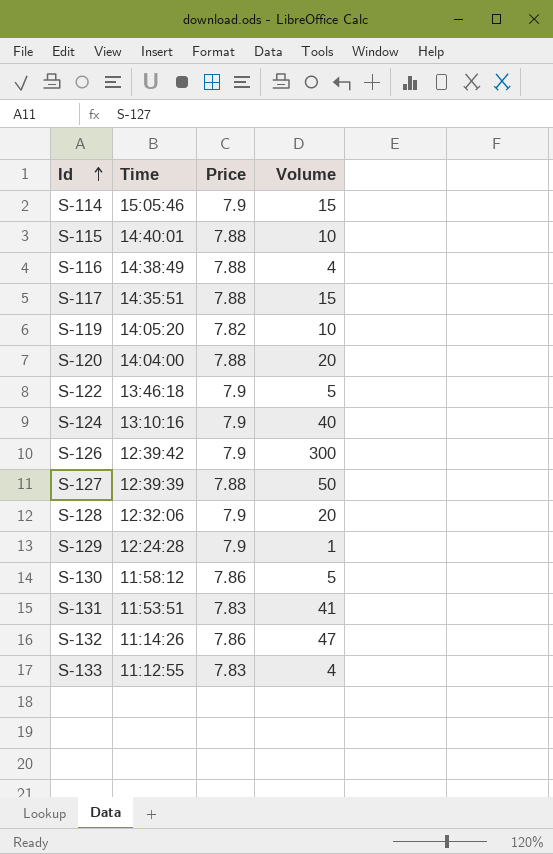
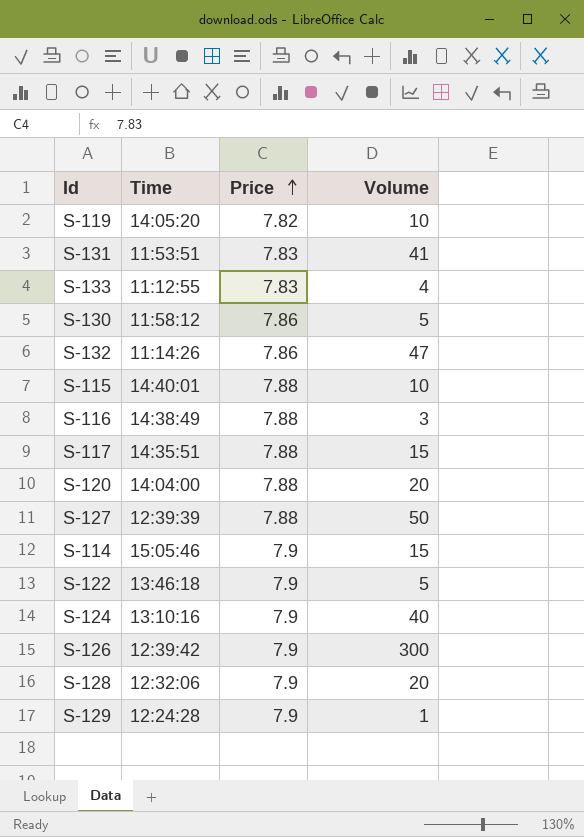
row order: Id ascending -> Price ascending
S-116 | Volume: 4 -> 3

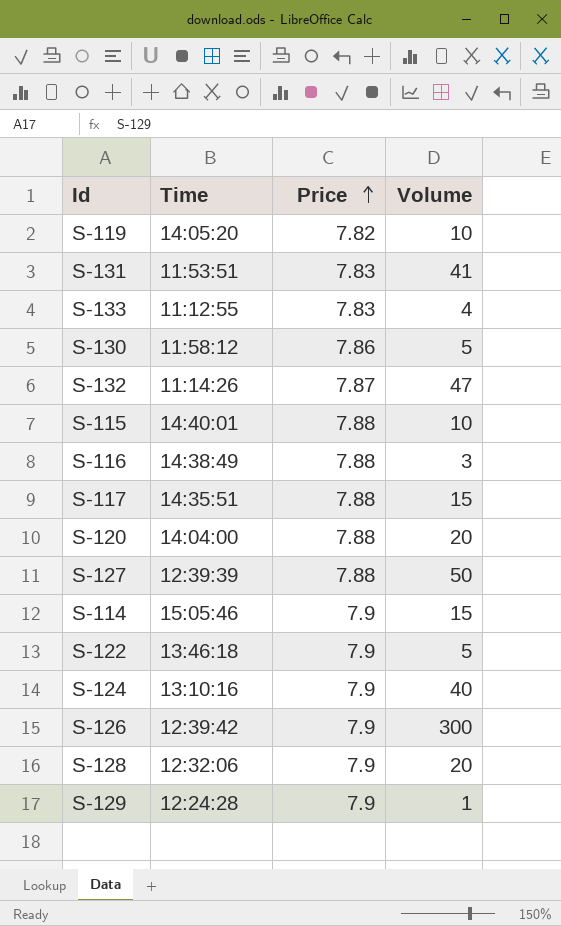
S-132 | Price: 7.86 -> 7.87

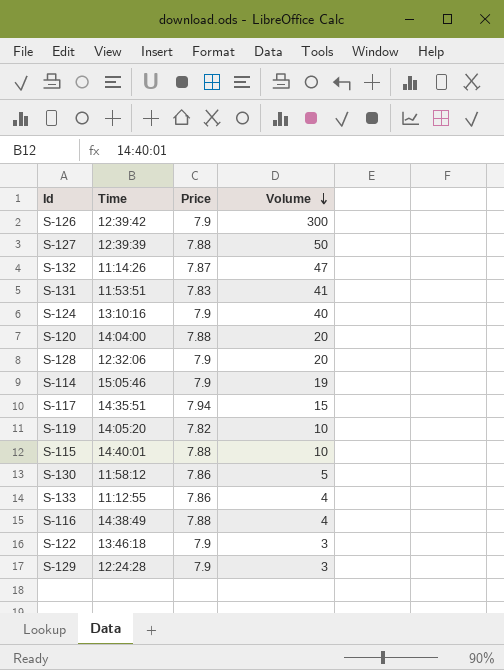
row order: Price ascending -> Volume descending
S-114 | Volume: 15 -> 19
S-117 | Price: 7.88 -> 7.94
S-133 | Price: 7.83 -> 7.86
S-116 | Volume: 3 -> 4
S-122 | Volume: 5 -> 3
S-129 | Volume: 1 -> 3

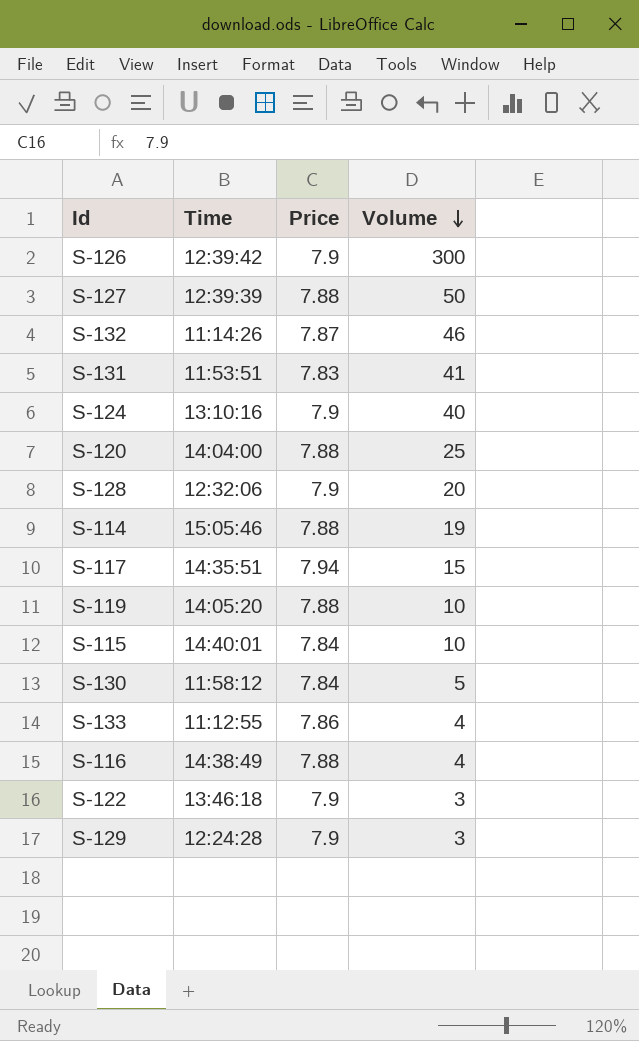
S-132 | Volume: 47 -> 46
S-120 | Volume: 20 -> 25
S-114 | Price: 7.9 -> 7.88
S-119 | Price: 7.82 -> 7.88
S-115 | Price: 7.88 -> 7.84
S-130 | Price: 7.86 -> 7.84

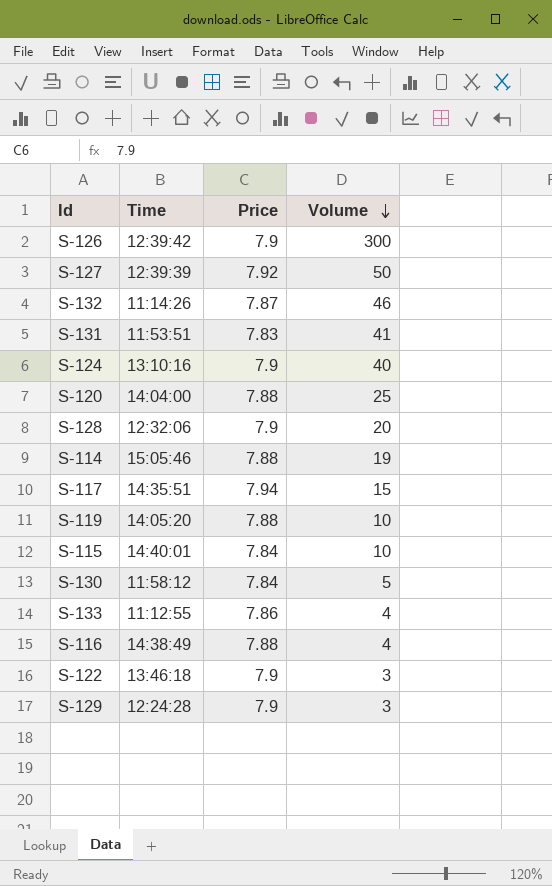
S-127 | Price: 7.88 -> 7.92

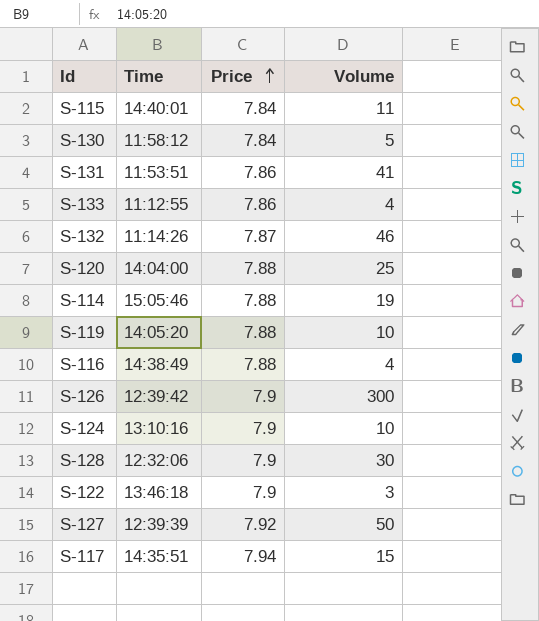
row order: Volume descending -> Price ascending
row S-129: 12:24:28 | 7.9 | 3 -> none
S-115 | Volume: 10 -> 11
S-131 | Price: 7.83 -> 7.86
S-124 | Volume: 40 -> 10
S-128 | Volume: 20 -> 30

